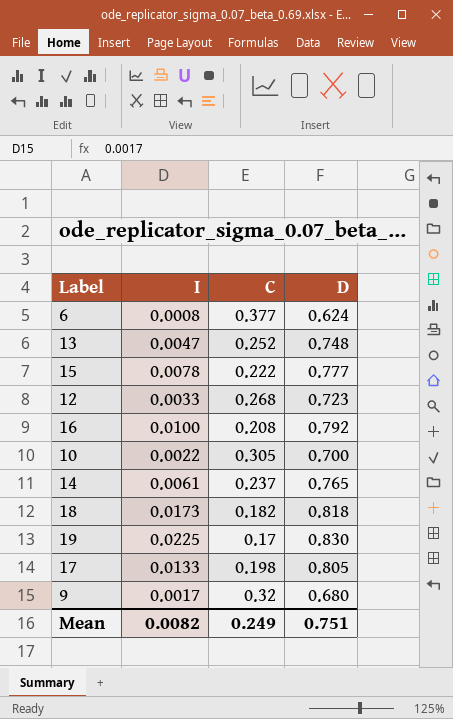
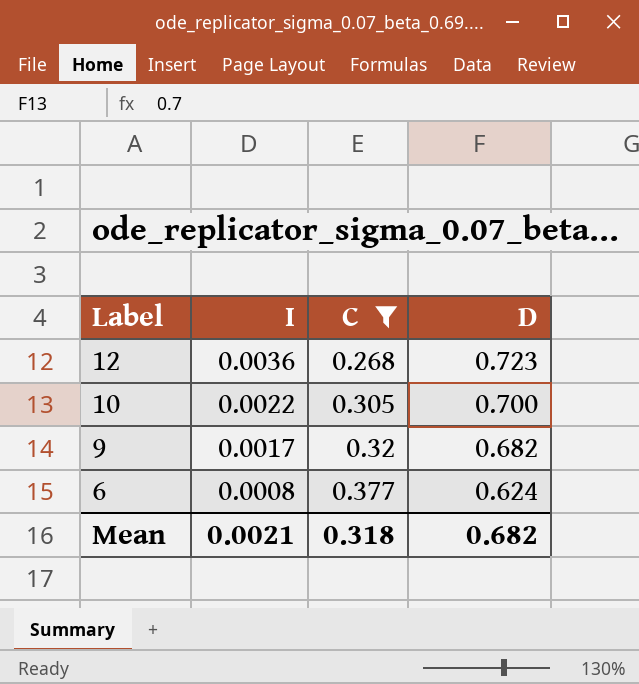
filter: none -> C >= 0.268
row order: none -> Label descending
12 | I: 0.0033 -> 0.0036
9 | D: 0.680 -> 0.682
Mean | I: 0.0082 -> 0.0021
Mean | C: 0.249 -> 0.318
Mean | D: 0.751 -> 0.682

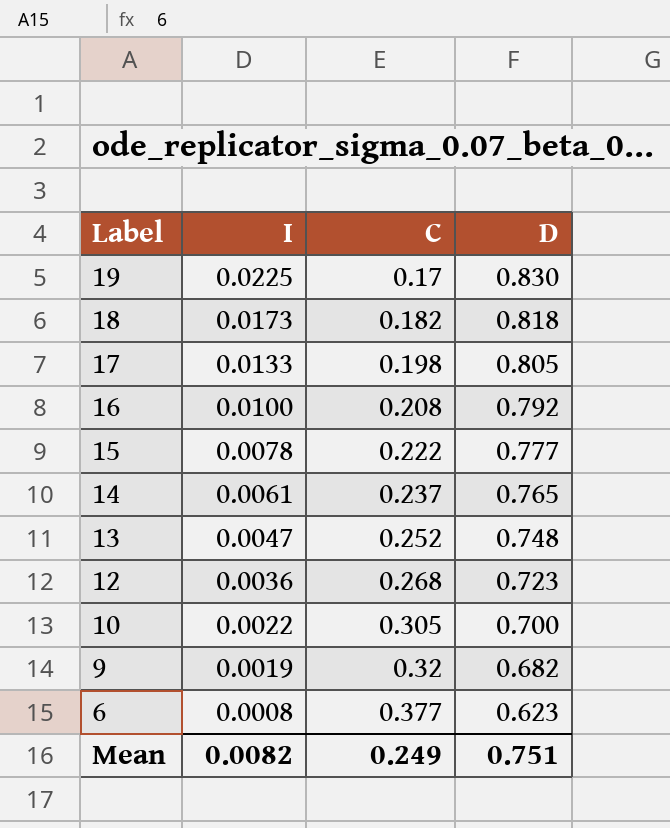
filter: C >= 0.268 -> none
9 | I: 0.0017 -> 0.0019
6 | D: 0.624 -> 0.623
Mean | I: 0.0021 -> 0.0082
Mean | C: 0.318 -> 0.249
Mean | D: 0.682 -> 0.751

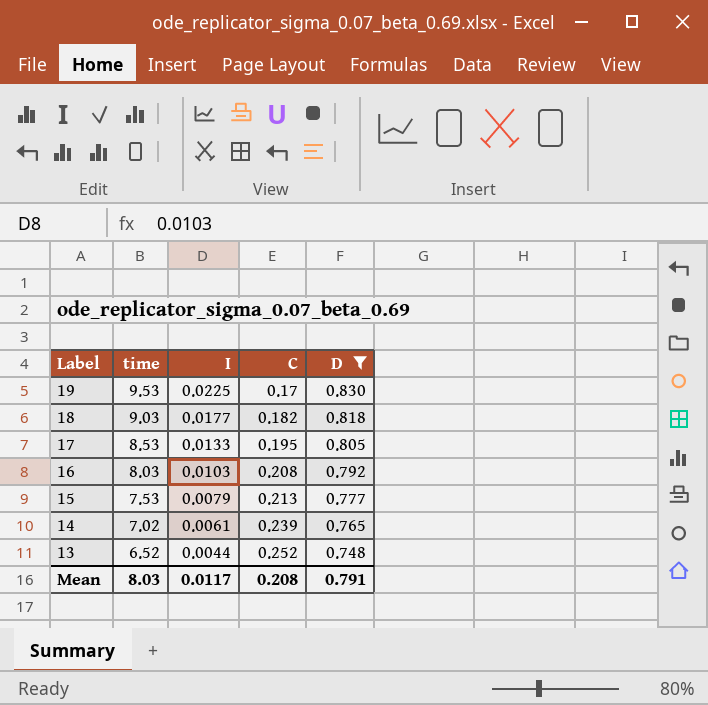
filter: none -> D >= 0.748
column time | position: none -> 2
18 | I: 0.0173 -> 0.0177
17 | C: 0.198 -> 0.195
16 | I: 0.0100 -> 0.0103
15 | I: 0.0078 -> 0.0079
15 | C: 0.222 -> 0.213
14 | C: 0.237 -> 0.239
13 | I: 0.0047 -> 0.0044
Mean | I: 0.0082 -> 0.0117
Mean | C: 0.249 -> 0.208
Mean | D: 0.751 -> 0.791

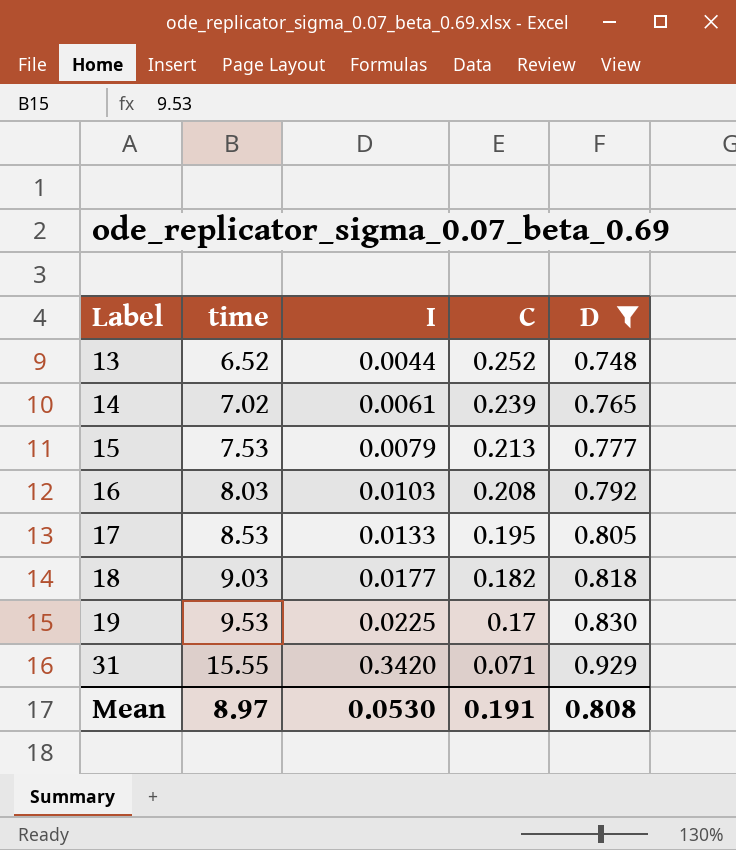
row order: Label descending -> Label ascending
row 31: none -> 15.55 | 0.3420 | 0.071 | 0.929
Mean | time: 8.03 -> 8.97
Mean | I: 0.0117 -> 0.0530
Mean | C: 0.208 -> 0.191
Mean | D: 0.791 -> 0.808

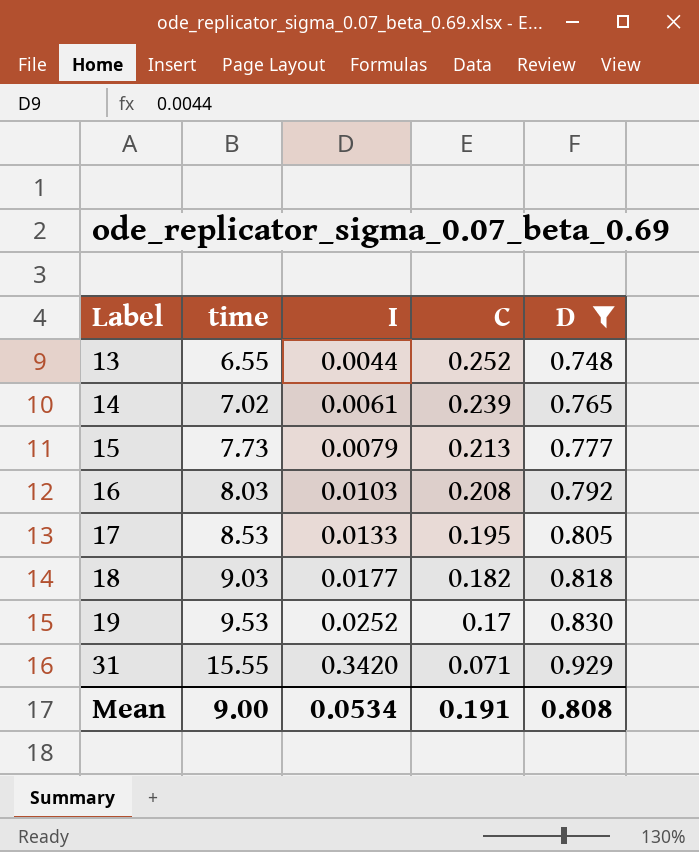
13 | time: 6.52 -> 6.55
15 | time: 7.53 -> 7.73
19 | I: 0.0225 -> 0.0252
Mean | time: 8.97 -> 9.00
Mean | I: 0.0530 -> 0.0534

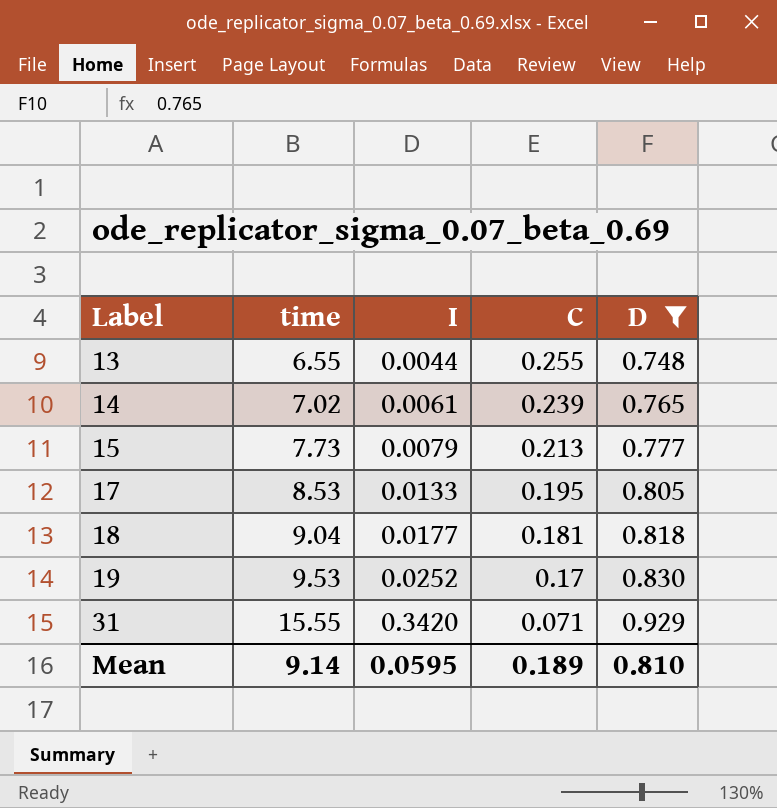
row 16: 8.03 | 0.0103 | 0.208 | 0.792 -> none
13 | C: 0.252 -> 0.255
18 | time: 9.03 -> 9.04
18 | C: 0.182 -> 0.181
Mean | time: 9.00 -> 9.14
Mean | I: 0.0534 -> 0.0595
Mean | C: 0.191 -> 0.189
Mean | D: 0.808 -> 0.810

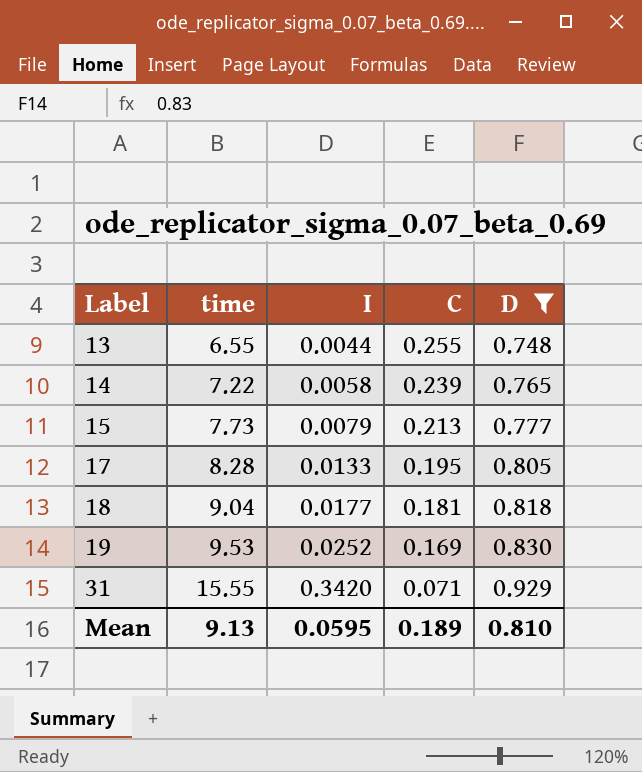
14 | time: 7.02 -> 7.22
14 | I: 0.0061 -> 0.0058
17 | time: 8.53 -> 8.28
19 | C: 0.17 -> 0.169
Mean | time: 9.14 -> 9.13

